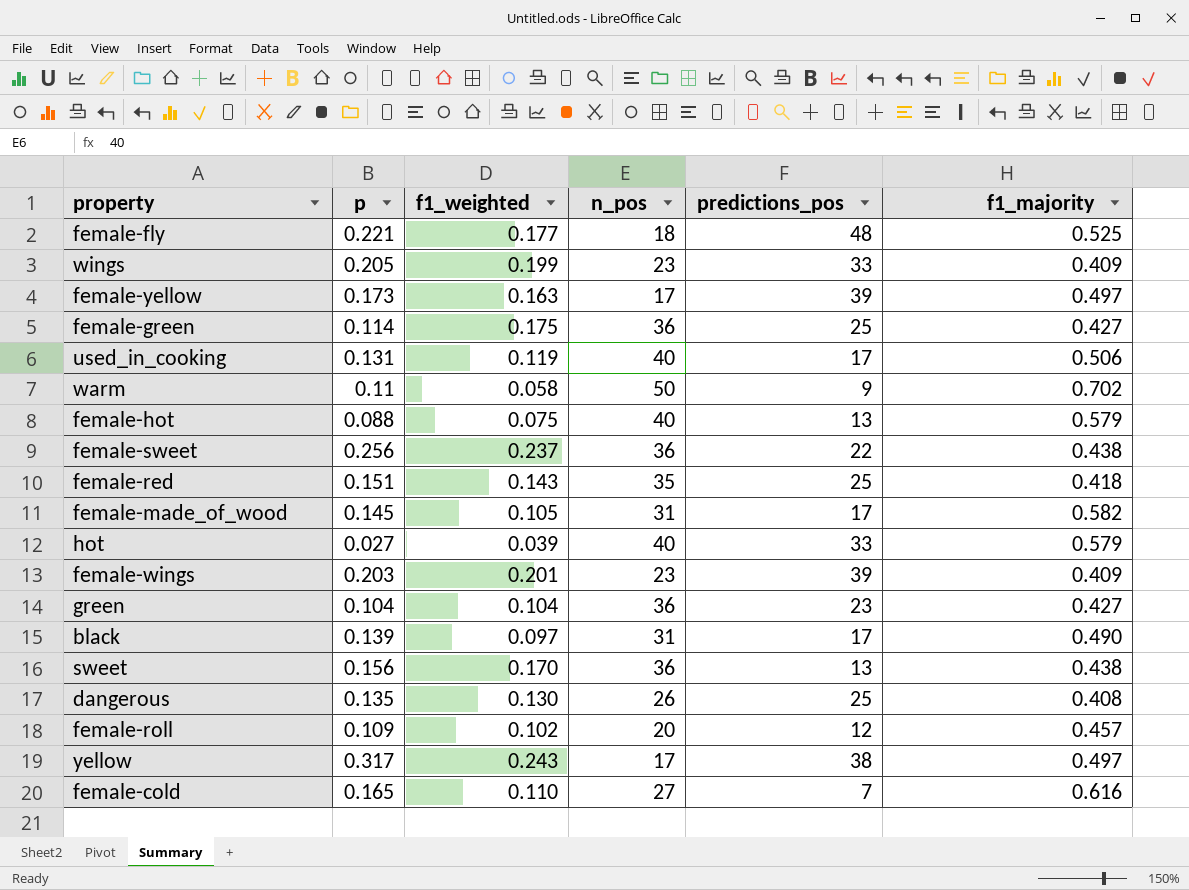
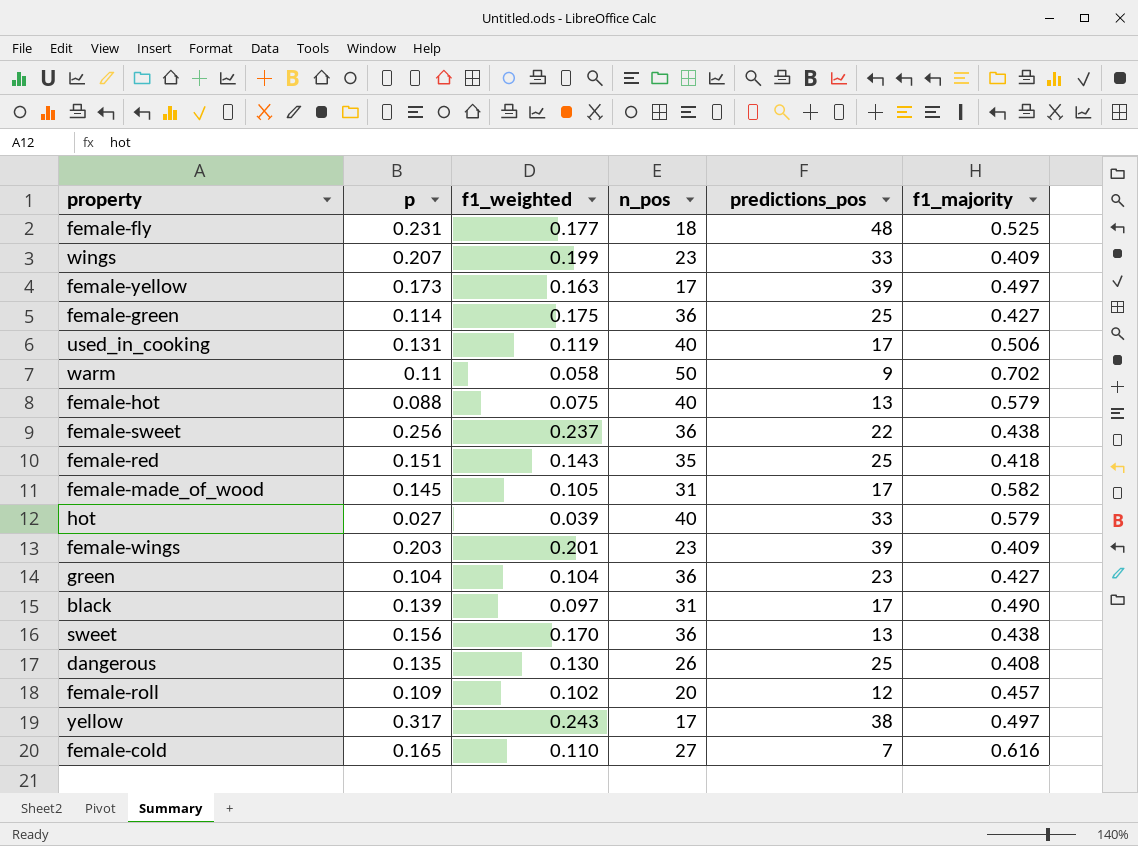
female-fly | p: 0.221 -> 0.231
wings | p: 0.205 -> 0.207

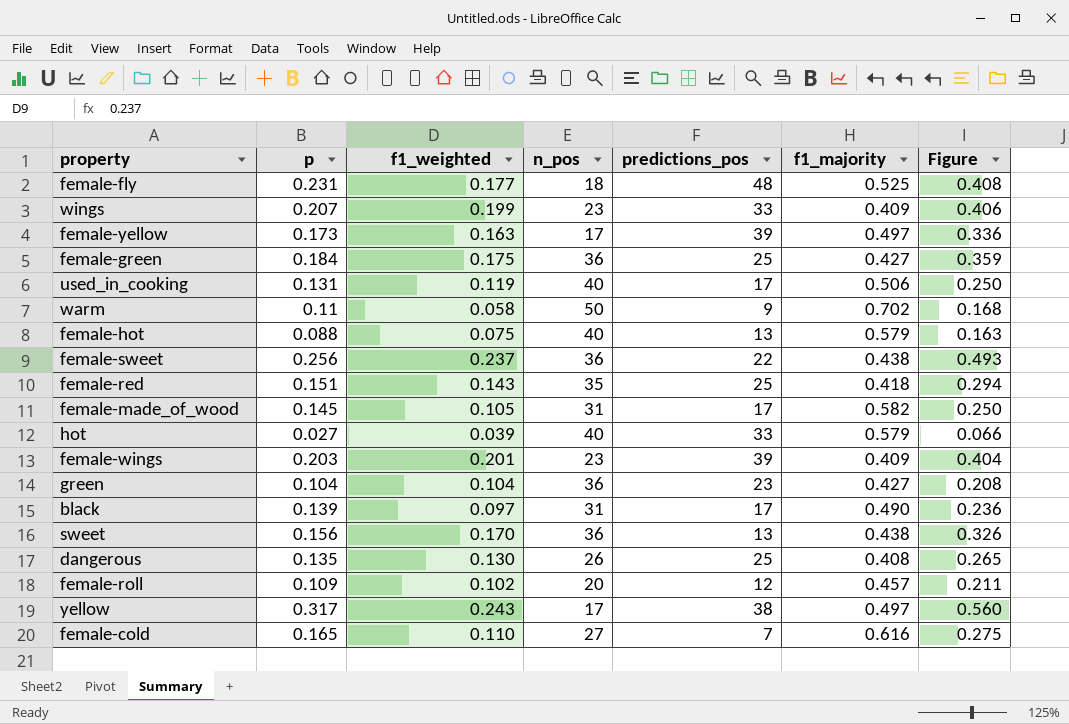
column Figure | formula: none -> [p] + [f1_weighted]
female-green | p: 0.114 -> 0.184

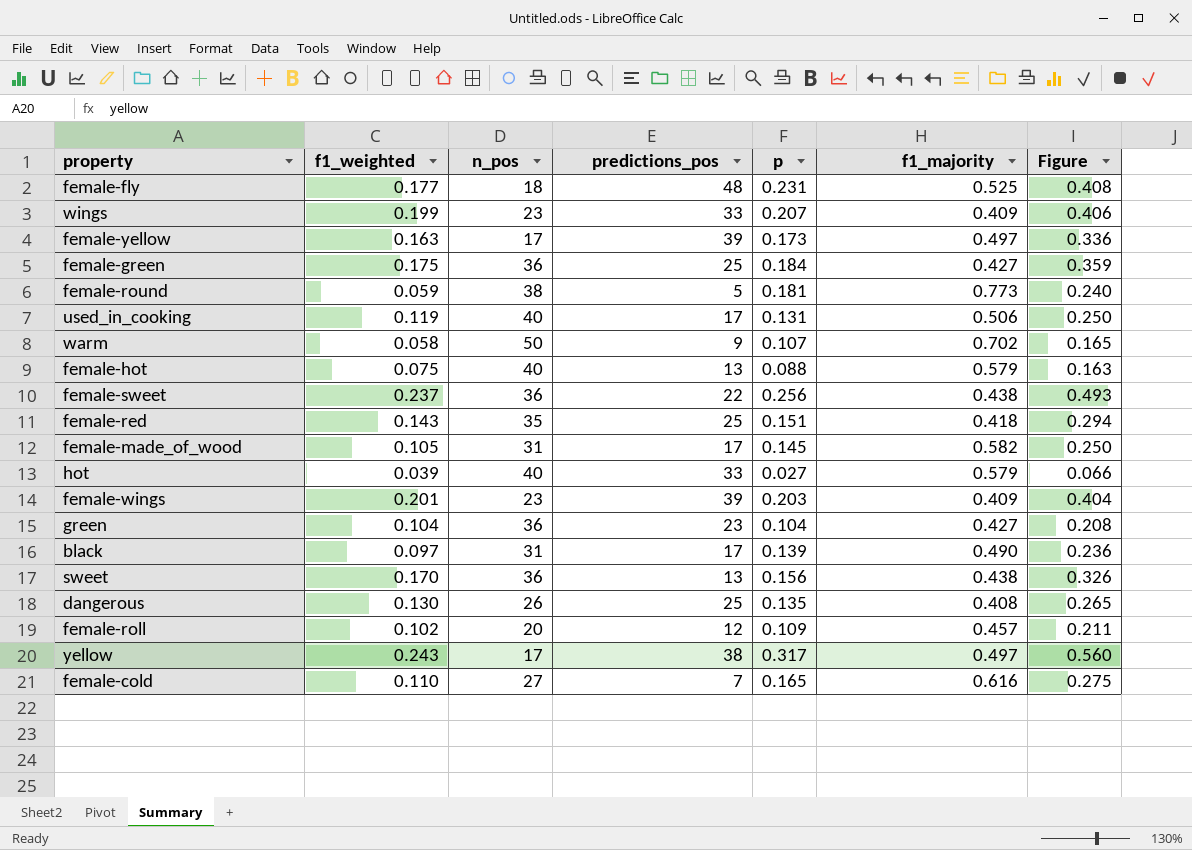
column p | position: 2 -> 5
row female-round: none -> 0.059 | 38 | 5 | 0.181 | 0.773 | 0.240
warm | p: 0.11 -> 0.107
warm | Figure: 0.168 -> 0.165

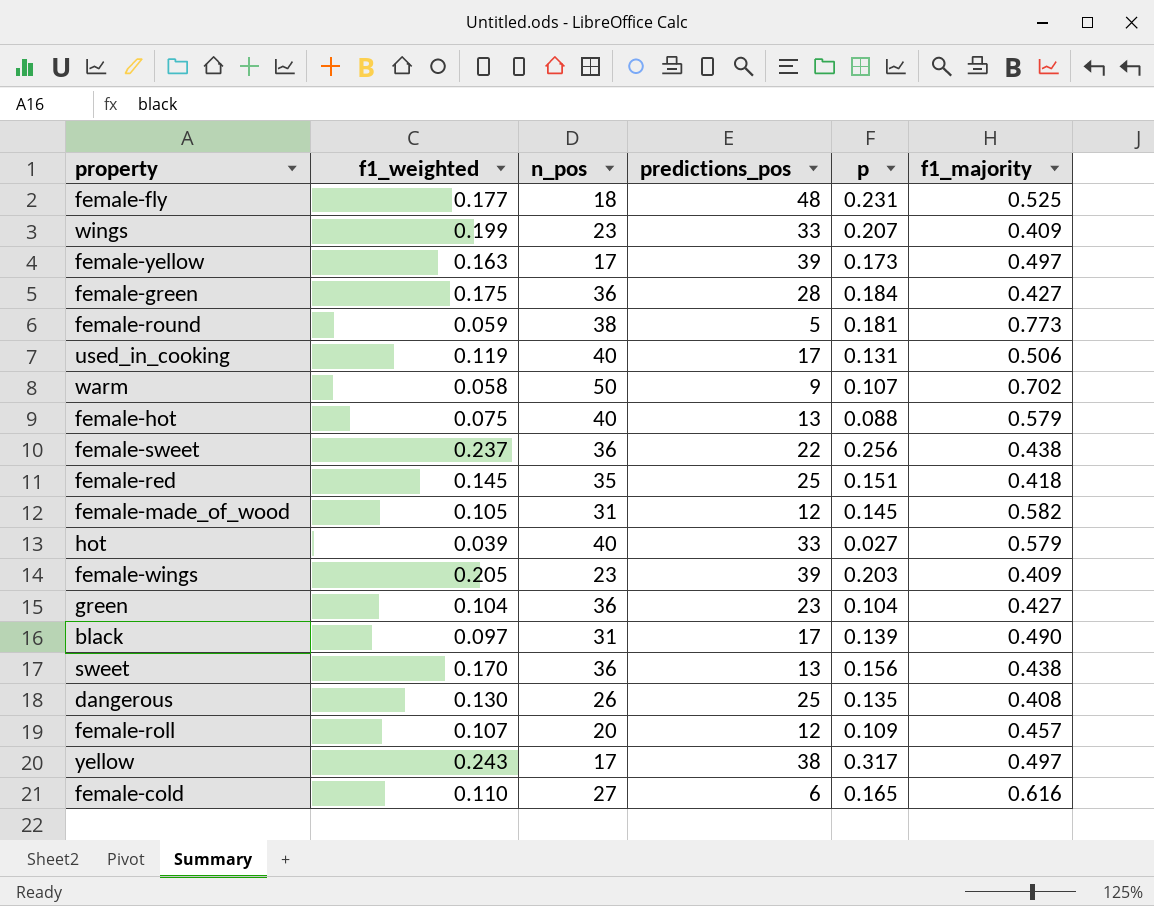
column Figure | formula: [f1_weighted] + [p] -> none
female-green | predictions_pos: 25 -> 28
female-red | f1_weighted: 0.143 -> 0.145
female-made_of_wood | predictions_pos: 17 -> 12
female-wings | f1_weighted: 0.201 -> 0.205
female-roll | f1_weighted: 0.102 -> 0.107
female-cold | predictions_pos: 7 -> 6

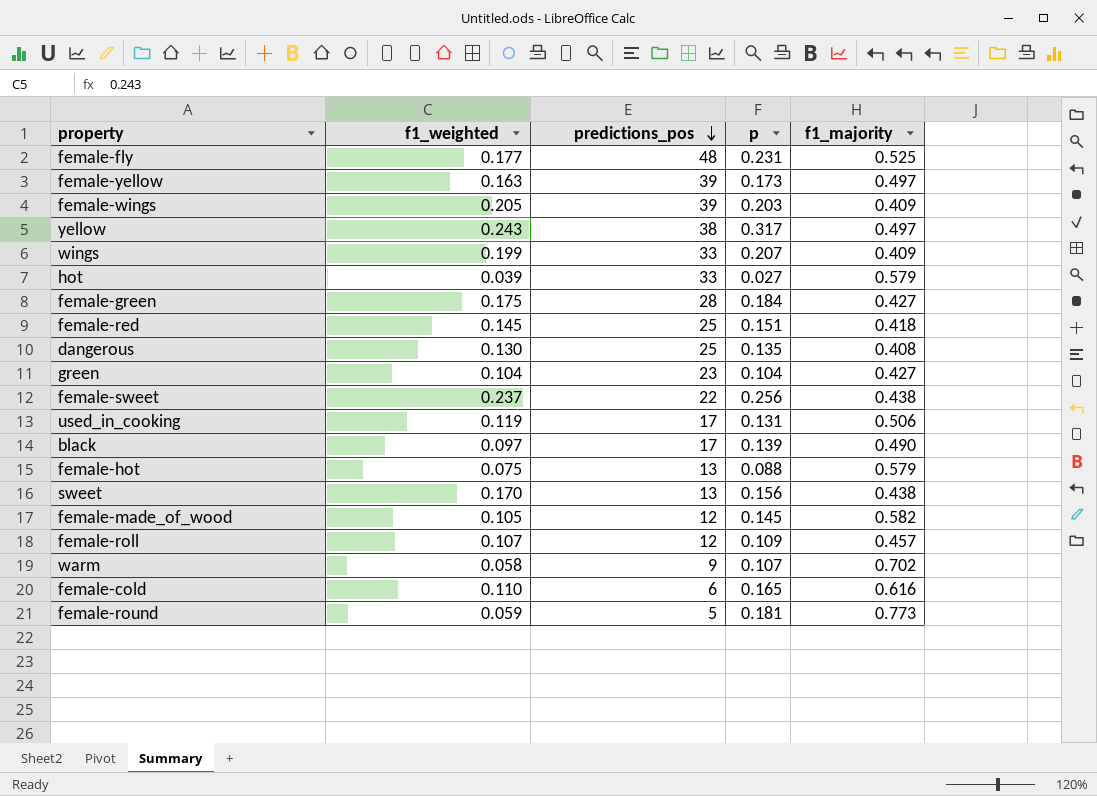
row order: none -> predictions_pos descending
column n_pos | position: 3 -> none

